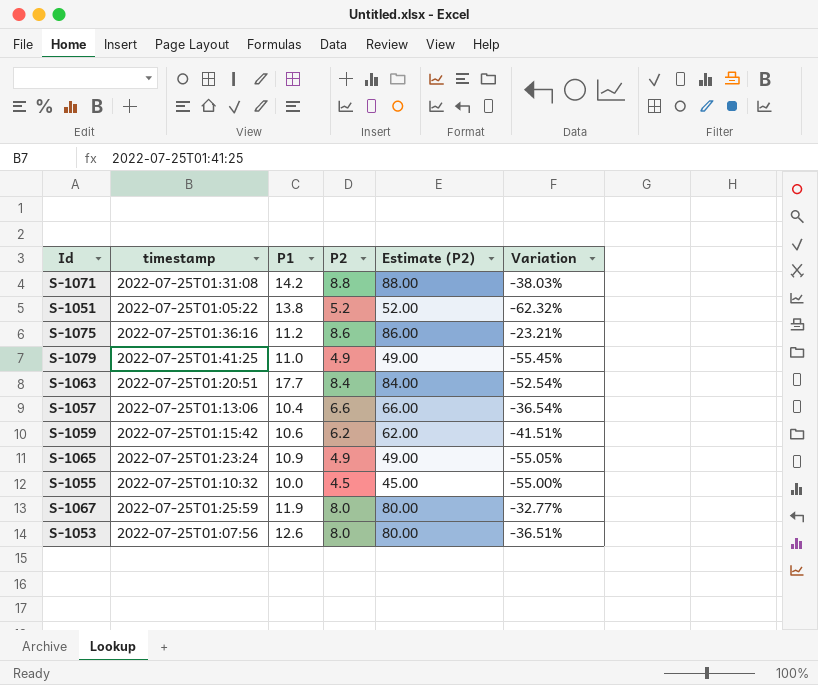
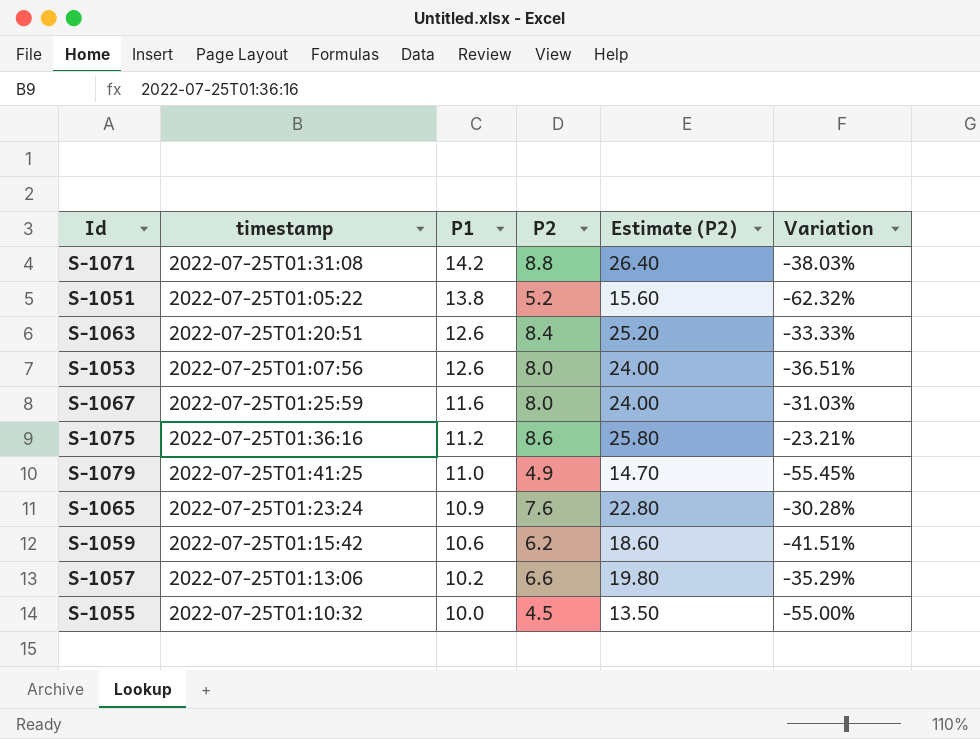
row order: none -> P1 descending
column Estimate (P2) | formula: [P2] * 10 -> [P2] * 3
S-1063 | P1: 17.7 -> 12.6
S-1063 | Variation: -52.54% -> -33.33%
S-1067 | P1: 11.9 -> 11.6
S-1067 | Variation: -32.77% -> -31.03%
S-1065 | P2: 4.9 -> 7.6
S-1065 | Variation: -55.05% -> -30.28%
S-1057 | P1: 10.4 -> 10.2
S-1057 | Variation: -36.54% -> -35.29%

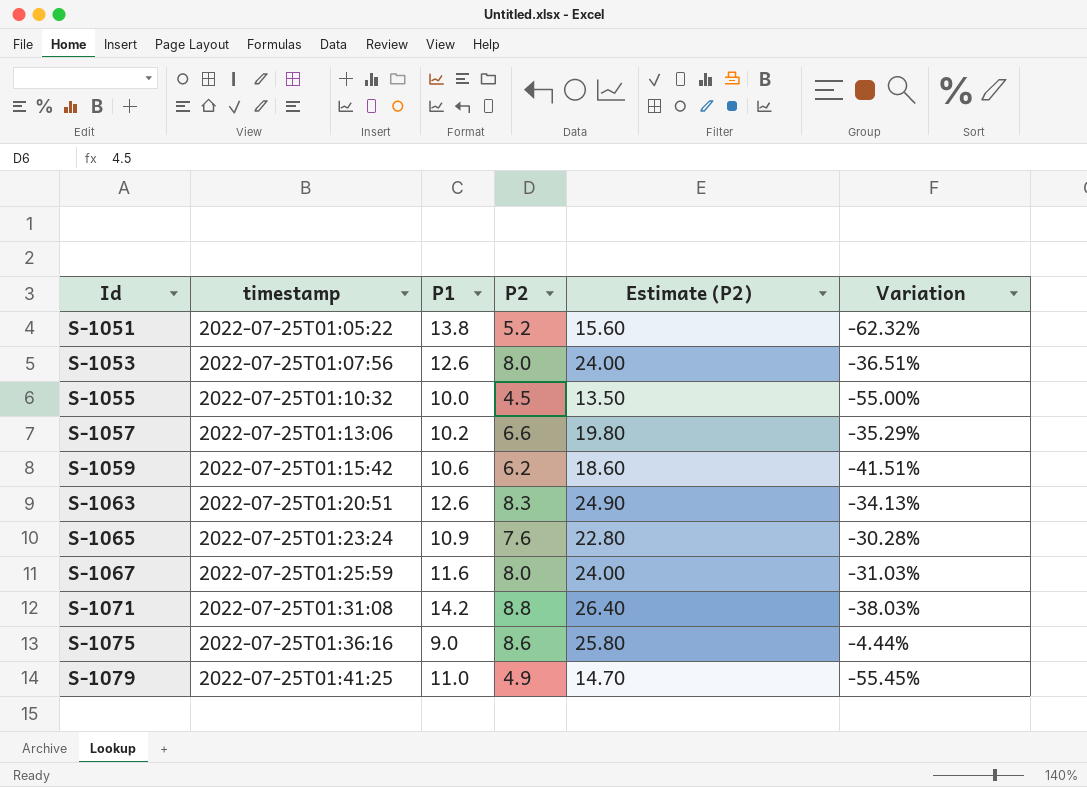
row order: P1 descending -> Id ascending
S-1063 | P2: 8.4 -> 8.3
S-1063 | Estimate (P2): 25.20 -> 24.90
S-1063 | Variation: -33.33% -> -34.13%
S-1075 | P1: 11.2 -> 9.0
S-1075 | Variation: -23.21% -> -4.44%

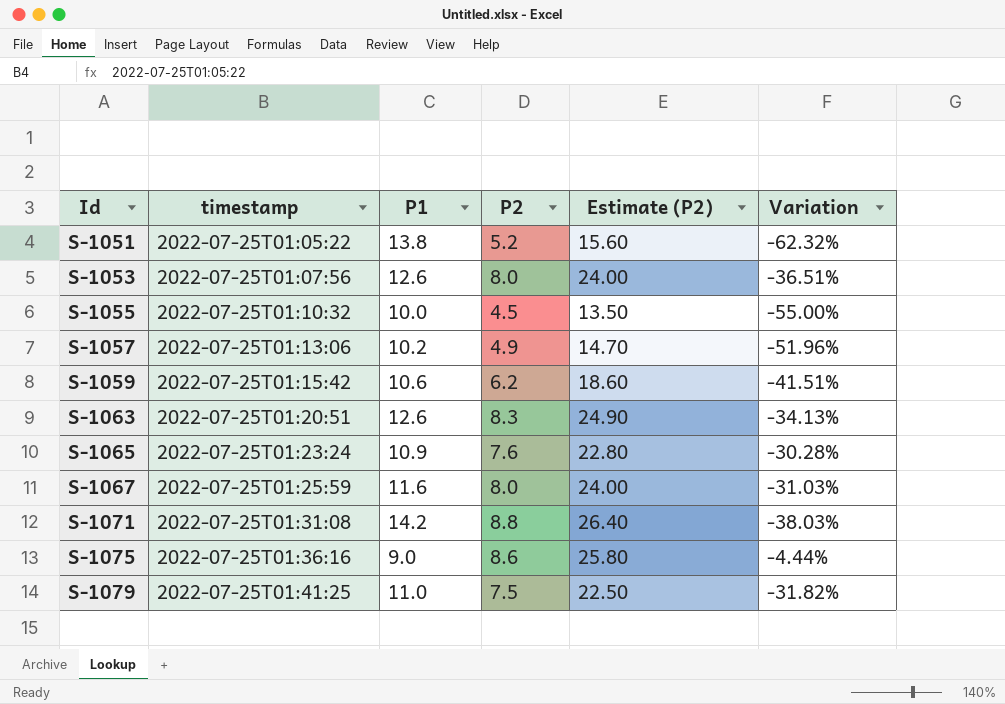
S-1057 | P2: 6.6 -> 4.9
S-1057 | Estimate (P2): 19.80 -> 14.70
S-1057 | Variation: -35.29% -> -51.96%
S-1079 | P2: 4.9 -> 7.5
S-1079 | Estimate (P2): 14.70 -> 22.50
S-1079 | Variation: -55.45% -> -31.82%

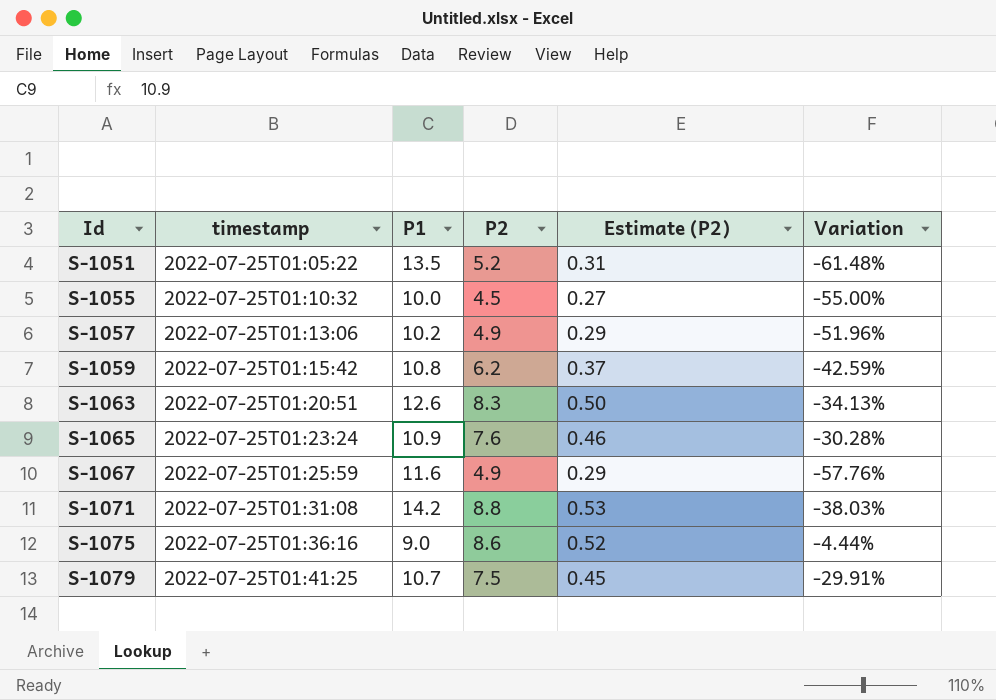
column Estimate (P2) | formula: [P2] * 3 -> [P2] * 0.06
row S-1053: 2022-07-25T01:07:56 | 12.6 | 8.0 | 24.00 | -36.51% -> none
S-1051 | P1: 13.8 -> 13.5
S-1051 | Variation: -62.32% -> -61.48%
S-1059 | P1: 10.6 -> 10.8
S-1059 | Variation: -41.51% -> -42.59%
S-1067 | P2: 8.0 -> 4.9
S-1067 | Variation: -31.03% -> -57.76%
S-1079 | P1: 11.0 -> 10.7
S-1079 | Variation: -31.82% -> -29.91%

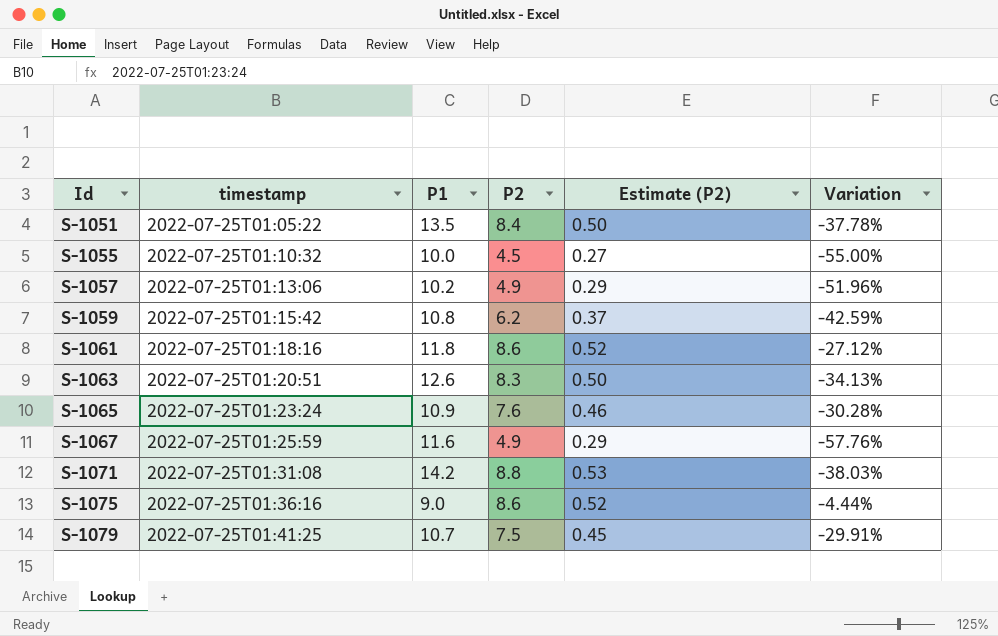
S-1051 | P2: 5.2 -> 8.4
S-1051 | Estimate (P2): 0.31 -> 0.50
S-1051 | Variation: -61.48% -> -37.78%
row S-1061: none -> 2022-07-25T01:18:16 | 11.8 | 8.6 | 0.52 | -27.12%

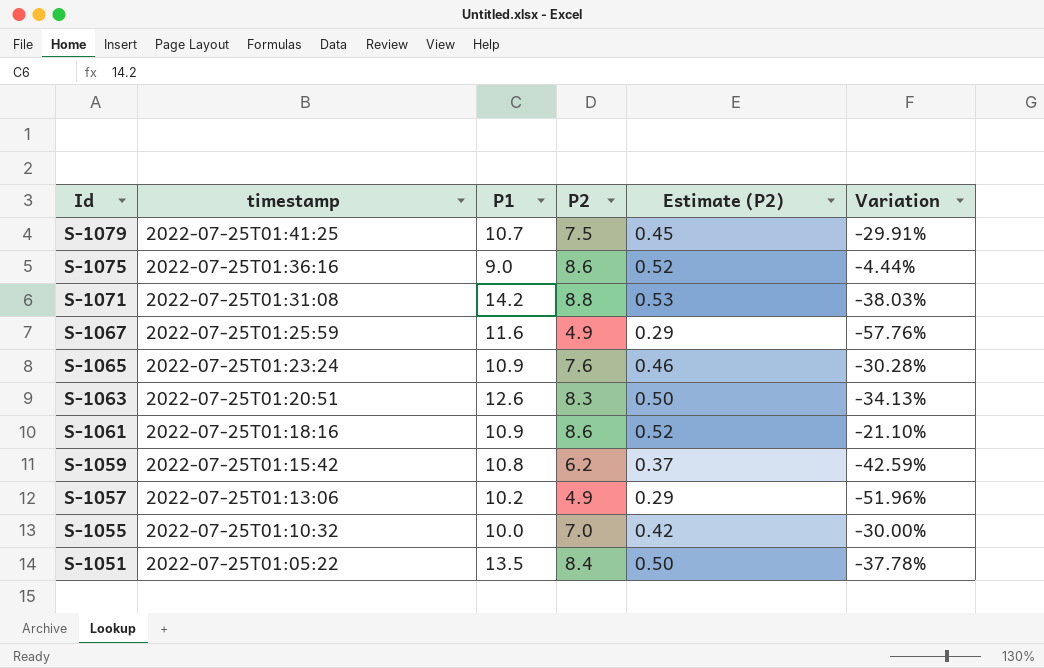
row order: Id ascending -> Id descending
S-1061 | P1: 11.8 -> 10.9
S-1061 | Variation: -27.12% -> -21.10%
S-1055 | P2: 4.5 -> 7.0
S-1055 | Estimate (P2): 0.27 -> 0.42
S-1055 | Variation: -55.00% -> -30.00%

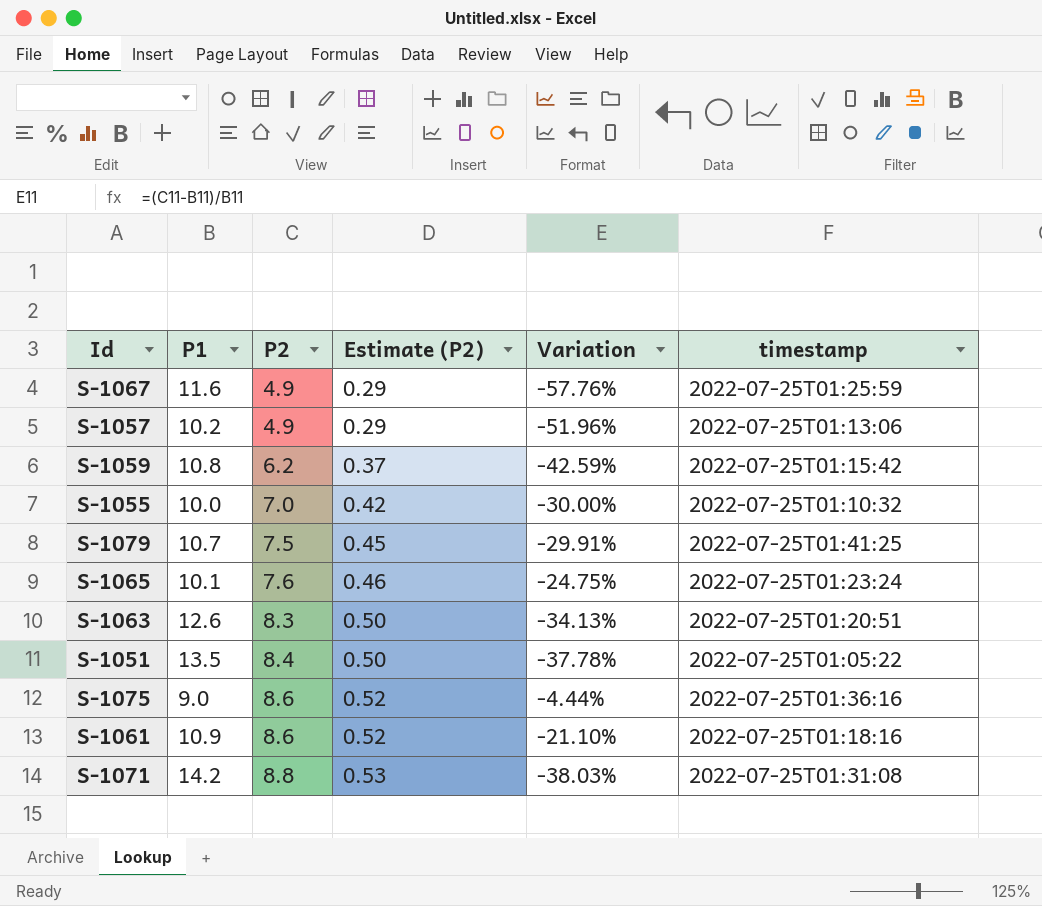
row order: Id descending -> P2 ascending
column timestamp | position: 2 -> 6
S-1065 | P1: 10.9 -> 10.1
S-1065 | Variation: -30.28% -> -24.75%

